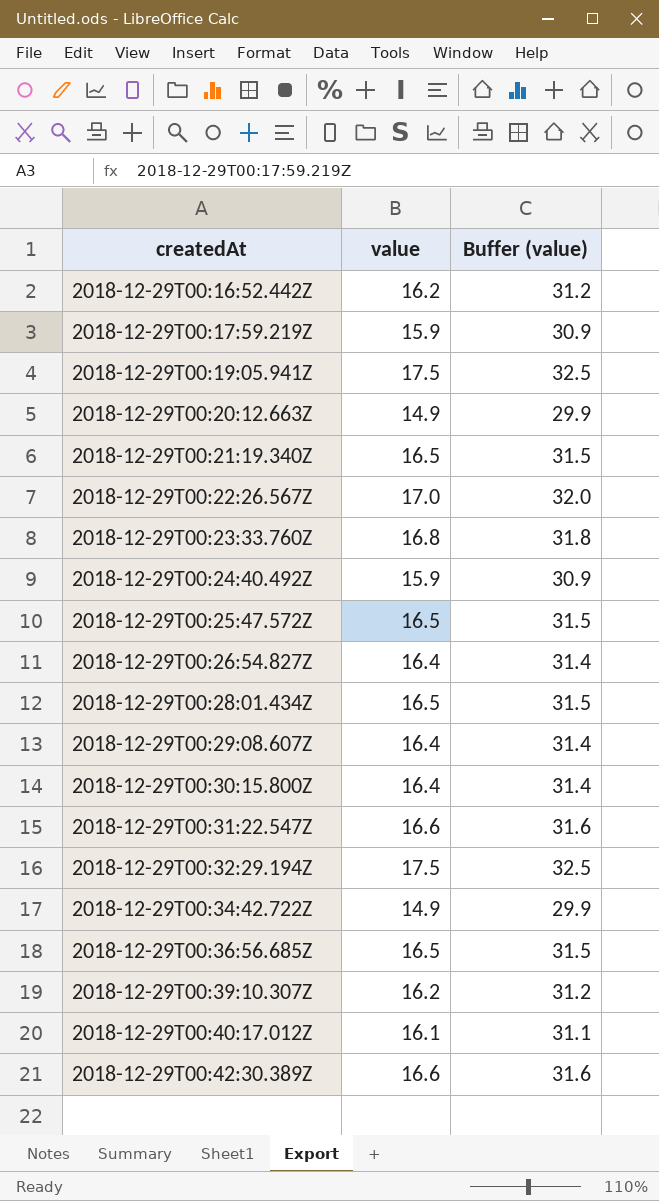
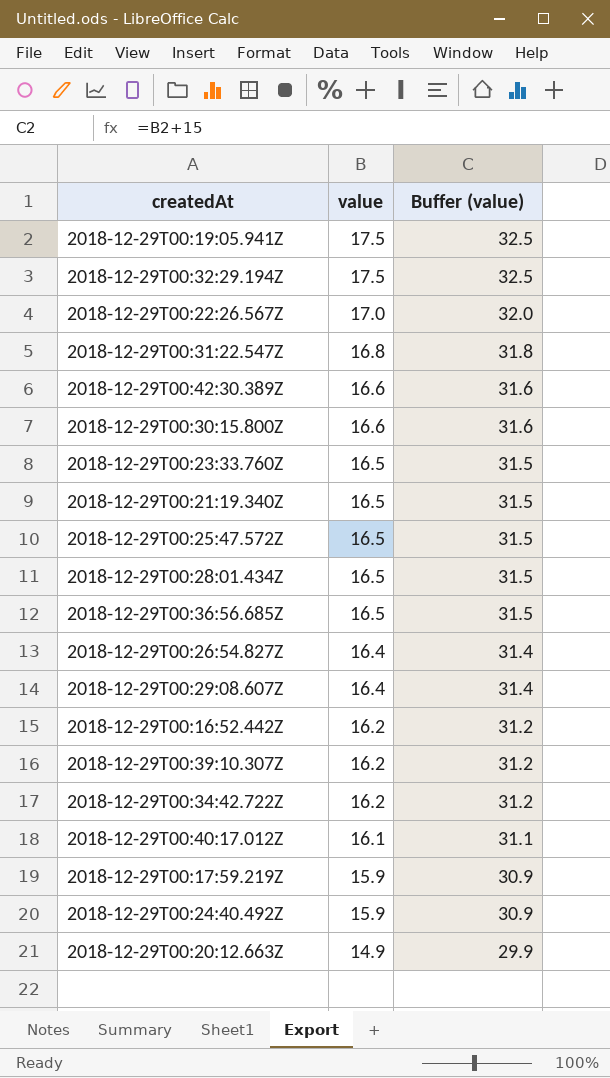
row order: createdAt ascending -> value descending
2018-12-29T00:31:22.547Z | value: 16.6 -> 16.8
2018-12-29T00:31:22.547Z | Buffer (value): 31.6 -> 31.8
2018-12-29T00:30:15.800Z | value: 16.4 -> 16.6
2018-12-29T00:30:15.800Z | Buffer (value): 31.4 -> 31.6
2018-12-29T00:23:33.760Z | value: 16.8 -> 16.5
2018-12-29T00:23:33.760Z | Buffer (value): 31.8 -> 31.5
2018-12-29T00:34:42.722Z | value: 14.9 -> 16.2
2018-12-29T00:34:42.722Z | Buffer (value): 29.9 -> 31.2

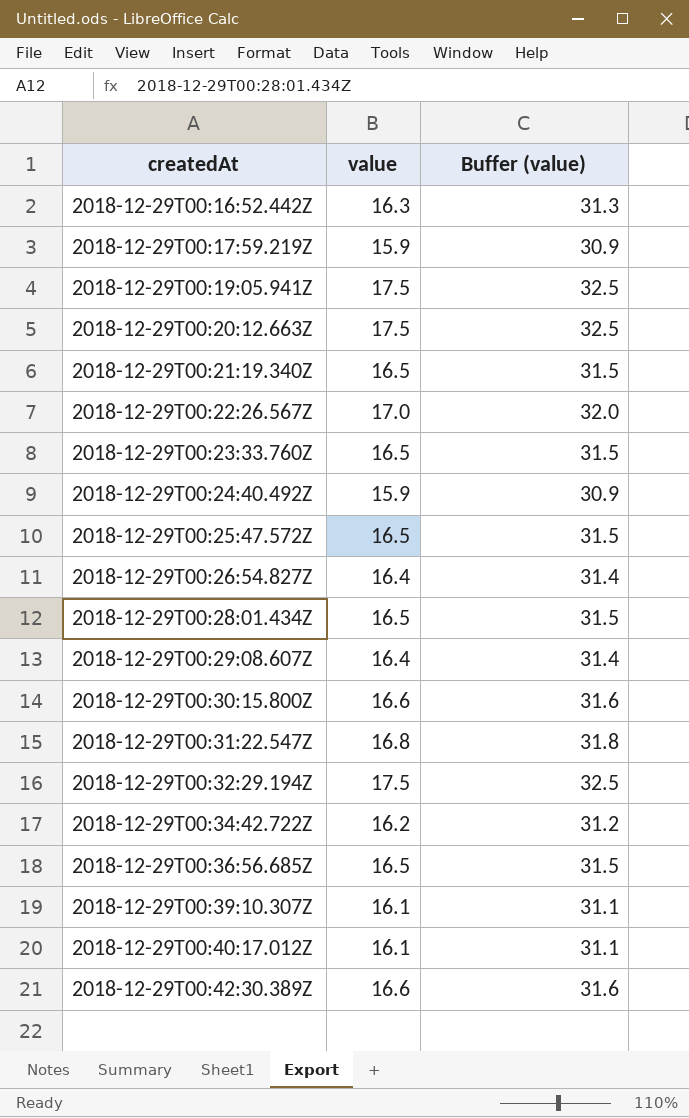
row order: value descending -> createdAt ascending
2018-12-29T00:16:52.442Z | value: 16.2 -> 16.3
2018-12-29T00:16:52.442Z | Buffer (value): 31.2 -> 31.3
2018-12-29T00:20:12.663Z | value: 14.9 -> 17.5
2018-12-29T00:20:12.663Z | Buffer (value): 29.9 -> 32.5
2018-12-29T00:39:10.307Z | value: 16.2 -> 16.1
2018-12-29T00:39:10.307Z | Buffer (value): 31.2 -> 31.1

